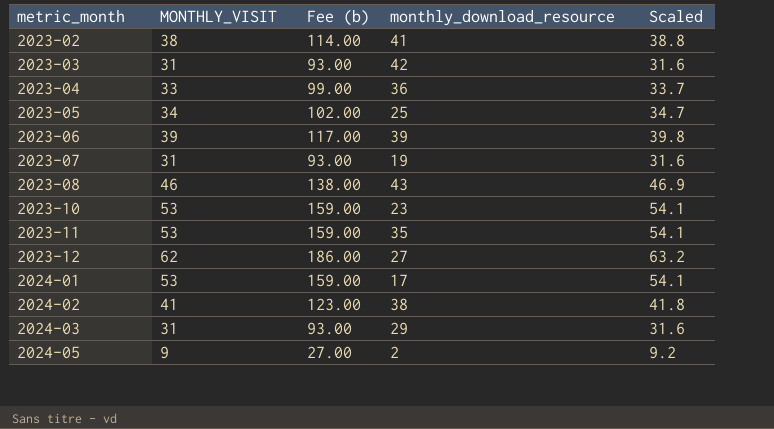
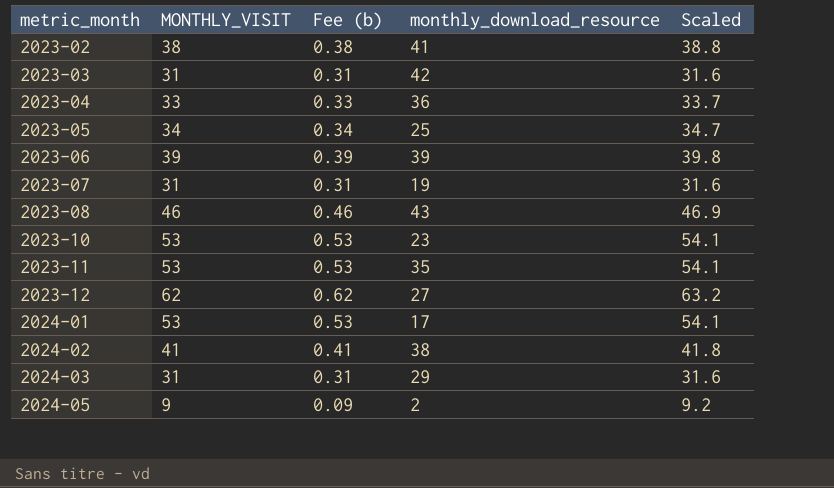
column Fee (b) | formula: [MONTHLY_VISIT] * 3 -> [MONTHLY_VISIT] * 0.01

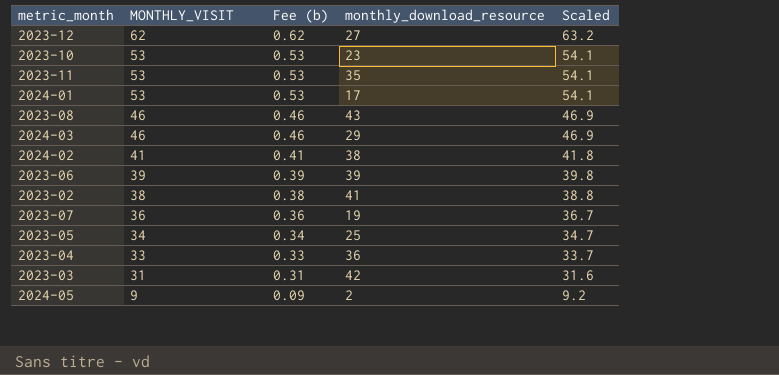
row order: metric_month ascending -> MONTHLY_VISIT descending
2024-03 | MONTHLY_VISIT: 31 -> 46
2024-03 | Fee (b): 0.31 -> 0.46
2024-03 | Scaled: 31.6 -> 46.9
2023-07 | MONTHLY_VISIT: 31 -> 36
2023-07 | Fee (b): 0.31 -> 0.36
2023-07 | Scaled: 31.6 -> 36.7

